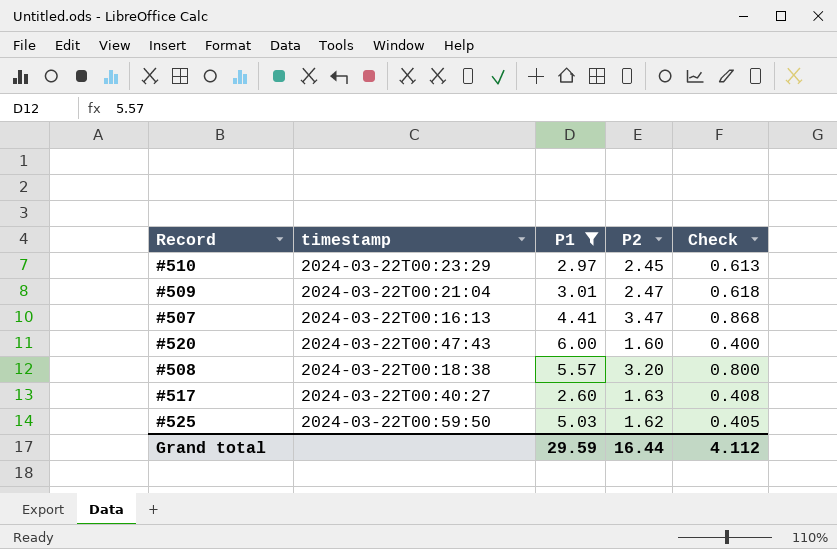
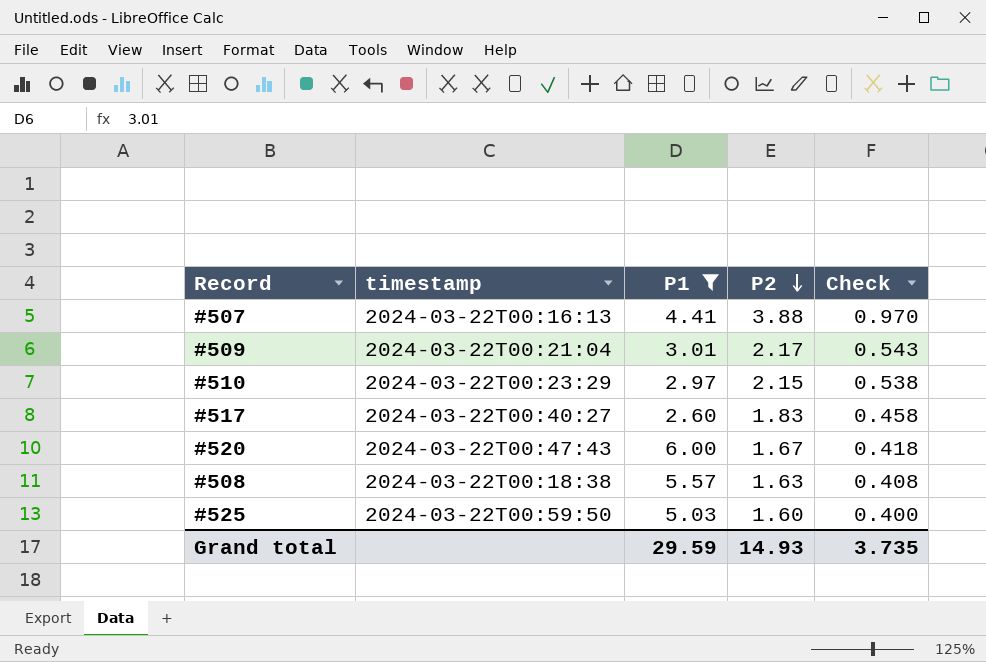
row order: none -> P2 descending
#507 | P2: 3.47 -> 3.88
#507 | Check: 0.868 -> 0.970
#509 | P2: 2.47 -> 2.17
#509 | Check: 0.618 -> 0.543
#510 | P2: 2.45 -> 2.15
#510 | Check: 0.613 -> 0.538
#517 | P2: 1.63 -> 1.83
#517 | Check: 0.408 -> 0.458
#520 | P2: 1.60 -> 1.67
#520 | Check: 0.400 -> 0.418
#508 | P2: 3.20 -> 1.63
#508 | Check: 0.800 -> 0.408
#525 | P2: 1.62 -> 1.60
#525 | Check: 0.405 -> 0.400
Grand total | P2: 16.44 -> 14.93
Grand total | Check: 4.112 -> 3.735

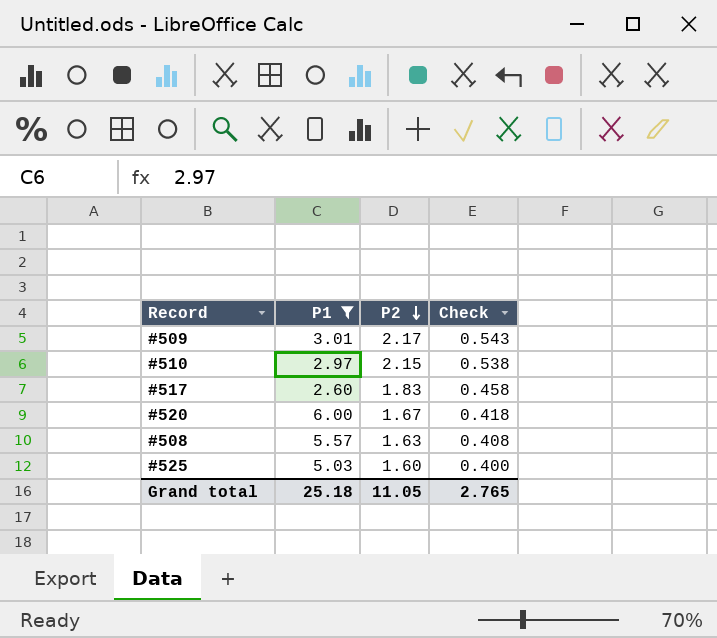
column timestamp | position: 2 -> none
row #507: 2024-03-22T00:16:13 | 4.41 | 3.88 | 0.970 -> none
Grand total | P1: 29.59 -> 25.18
Grand total | P2: 14.93 -> 11.05
Grand total | Check: 3.735 -> 2.765

